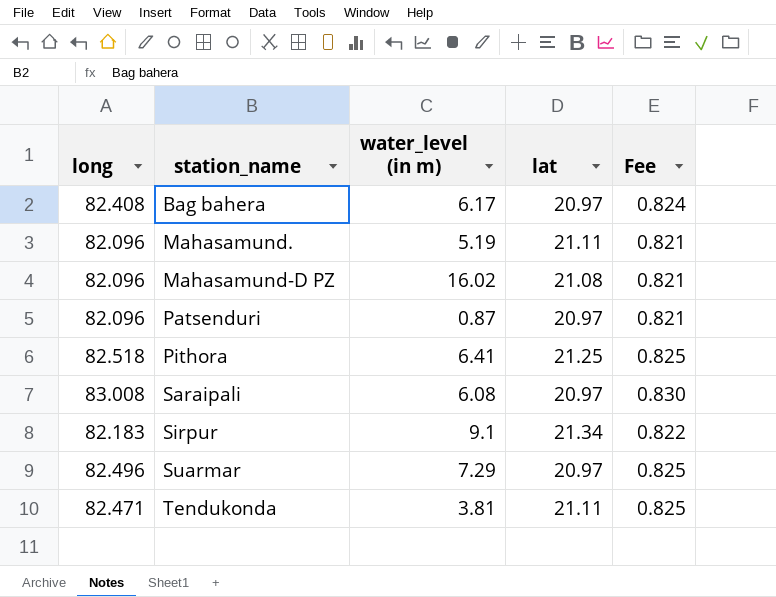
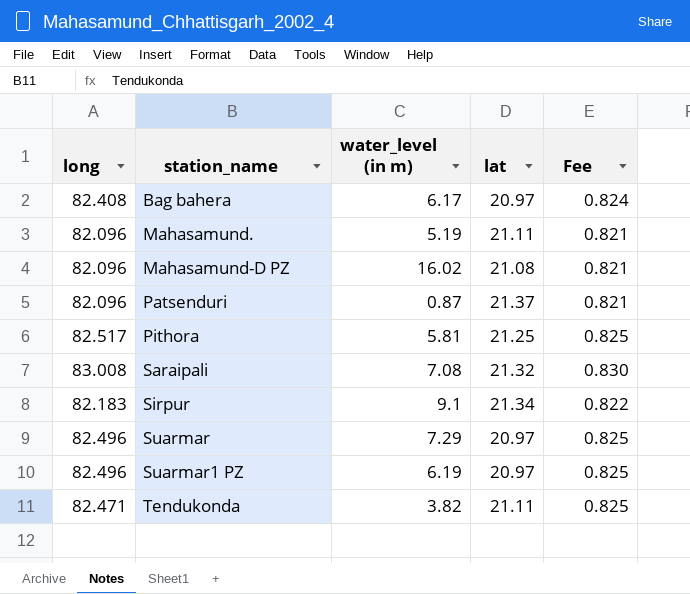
Patsenduri | lat: 20.97 -> 21.37
Pithora | long: 82.518 -> 82.517
Pithora | water_level (in m): 6.41 -> 5.81
Saraipali | water_level (in m): 6.08 -> 7.08
Saraipali | lat: 20.97 -> 21.32
row Suarmar1 PZ: none -> 82.496 | 6.19 | 20.97 | 0.825
Tendukonda | water_level (in m): 3.81 -> 3.82

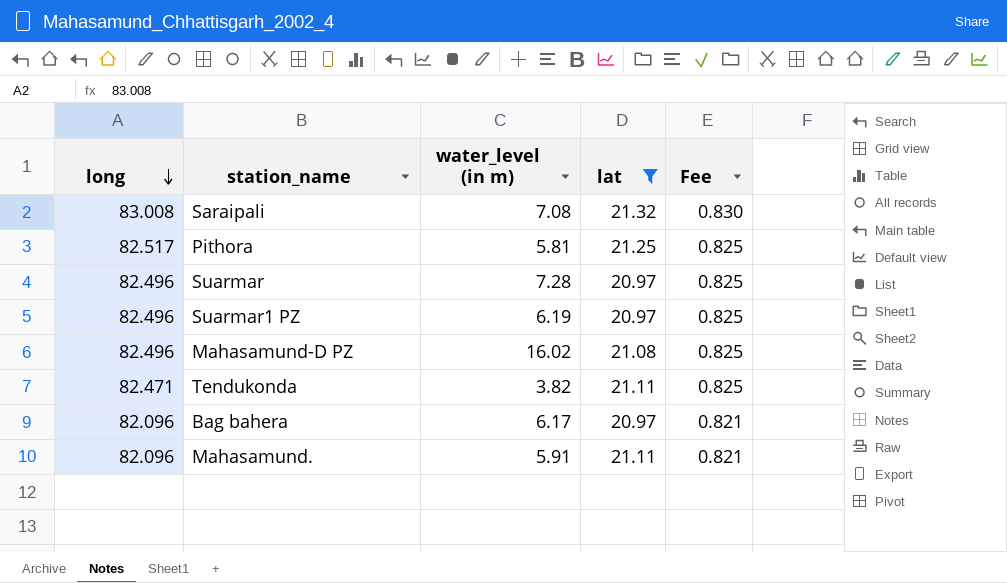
filter: none -> lat <= 21.32
row order: none -> long descending
Suarmar | water_level (in m): 7.29 -> 7.28
Mahasamund-D PZ | long: 82.096 -> 82.496
Mahasamund-D PZ | Fee: 0.821 -> 0.825
Bag bahera | long: 82.408 -> 82.096
Bag bahera | Fee: 0.824 -> 0.821
Mahasamund. | water_level (in m): 5.19 -> 5.91

